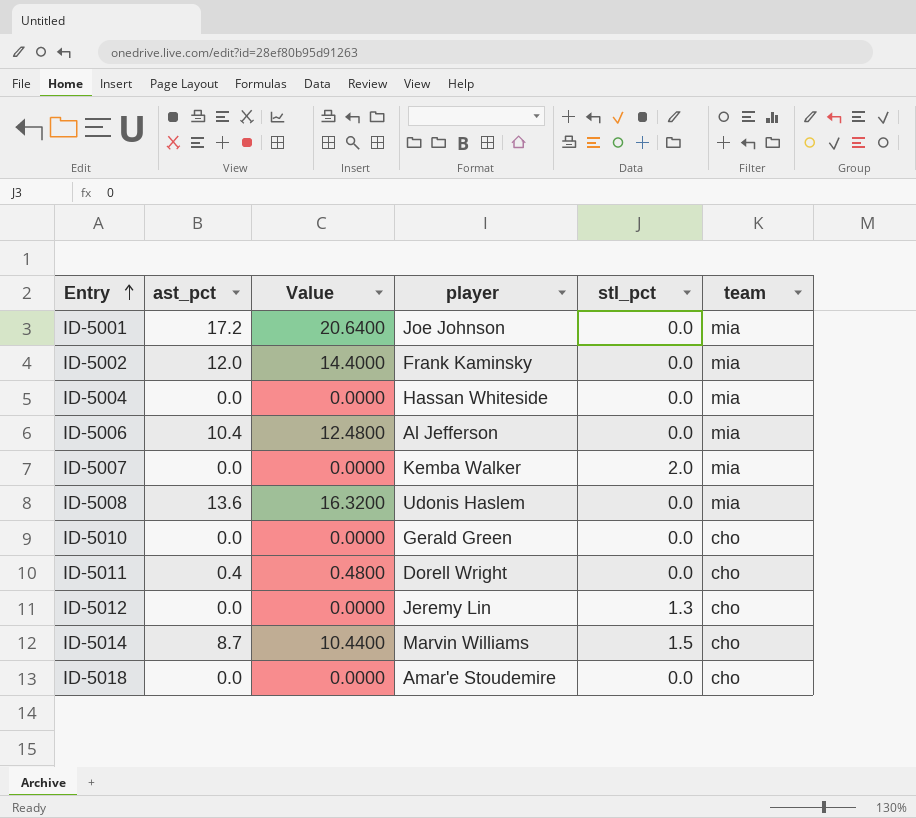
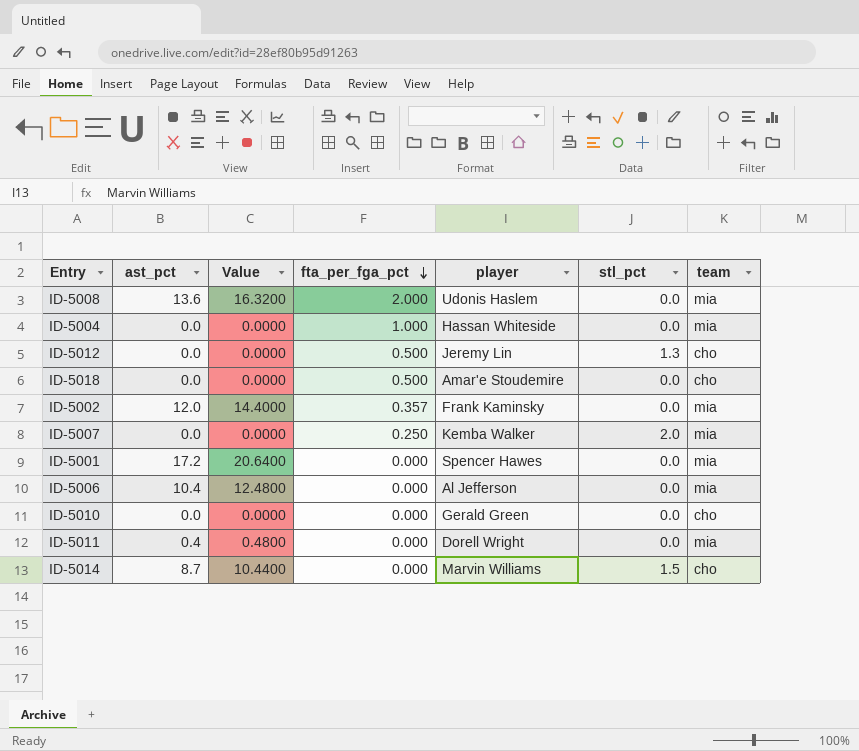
row order: Entry ascending -> fta_per_fga_pct descending
column fta_per_fga_pct | position: none -> 4
ID-5001 | player: Joe Johnson -> Spencer Hawes
ID-5011 | team: cho -> mia

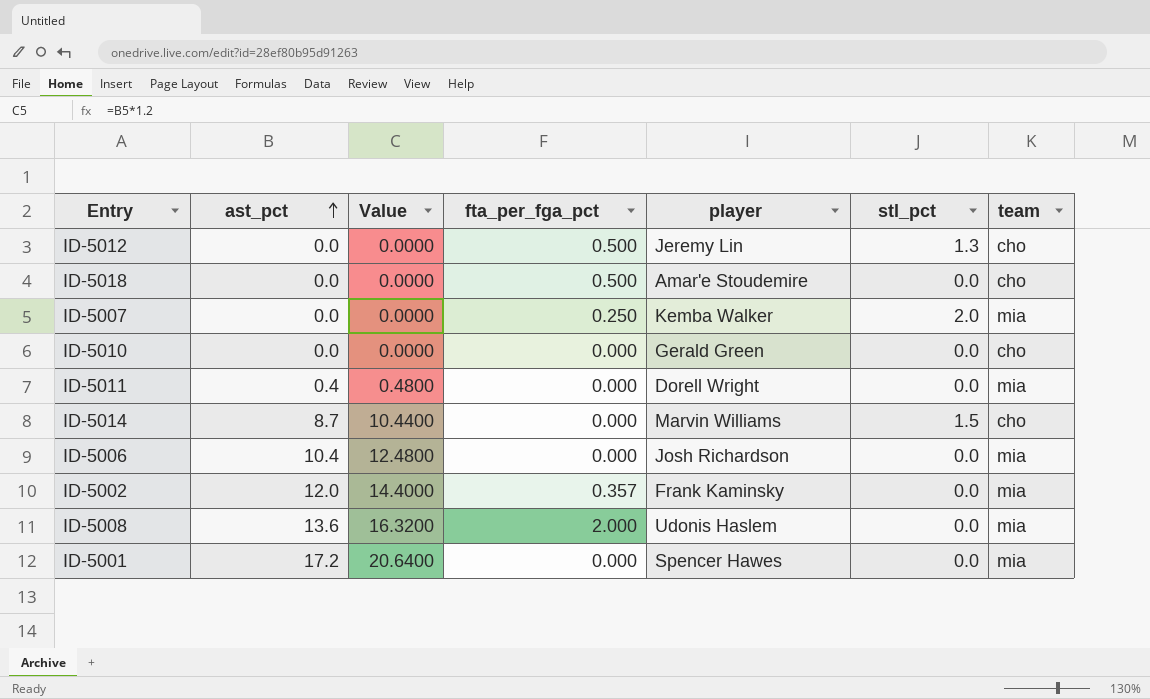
row order: fta_per_fga_pct descending -> ast_pct ascending
row ID-5004: 0.0 | 0.0000 | 1.000 | Hassan Whiteside | 0.0 | mia -> none
ID-5006 | player: Al Jefferson -> Josh Richardson

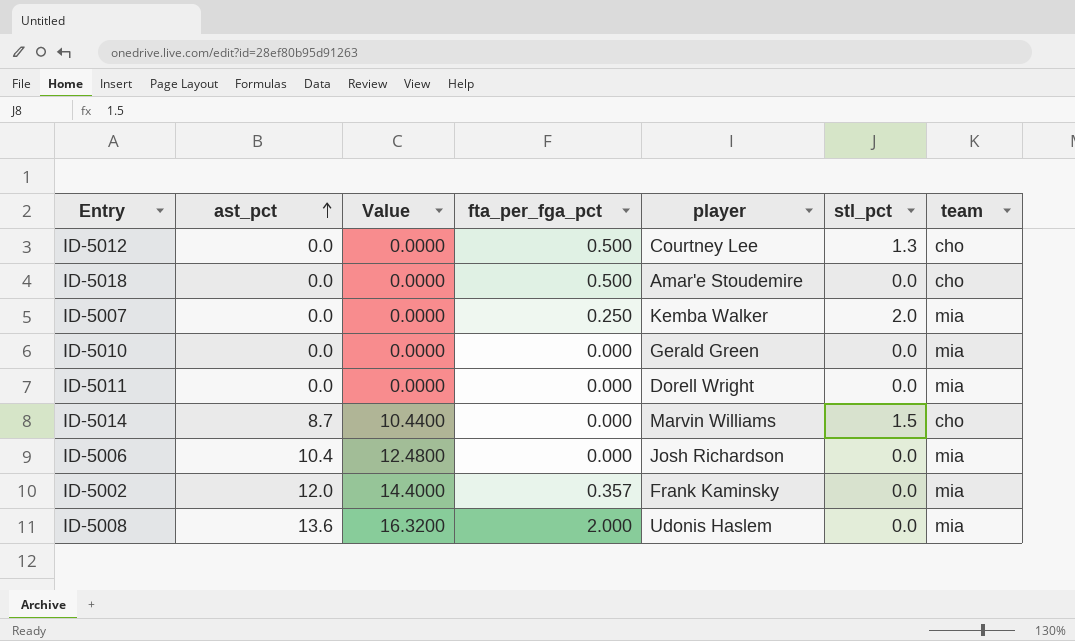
row ID-5001: 17.2 | 20.6400 | 0.000 | Spencer Hawes | 0.0 | mia -> none
ID-5012 | player: Jeremy Lin -> Courtney Lee
ID-5010 | team: cho -> mia
ID-5011 | ast_pct: 0.4 -> 0.0
ID-5011 | Value: 0.4800 -> 0.0000

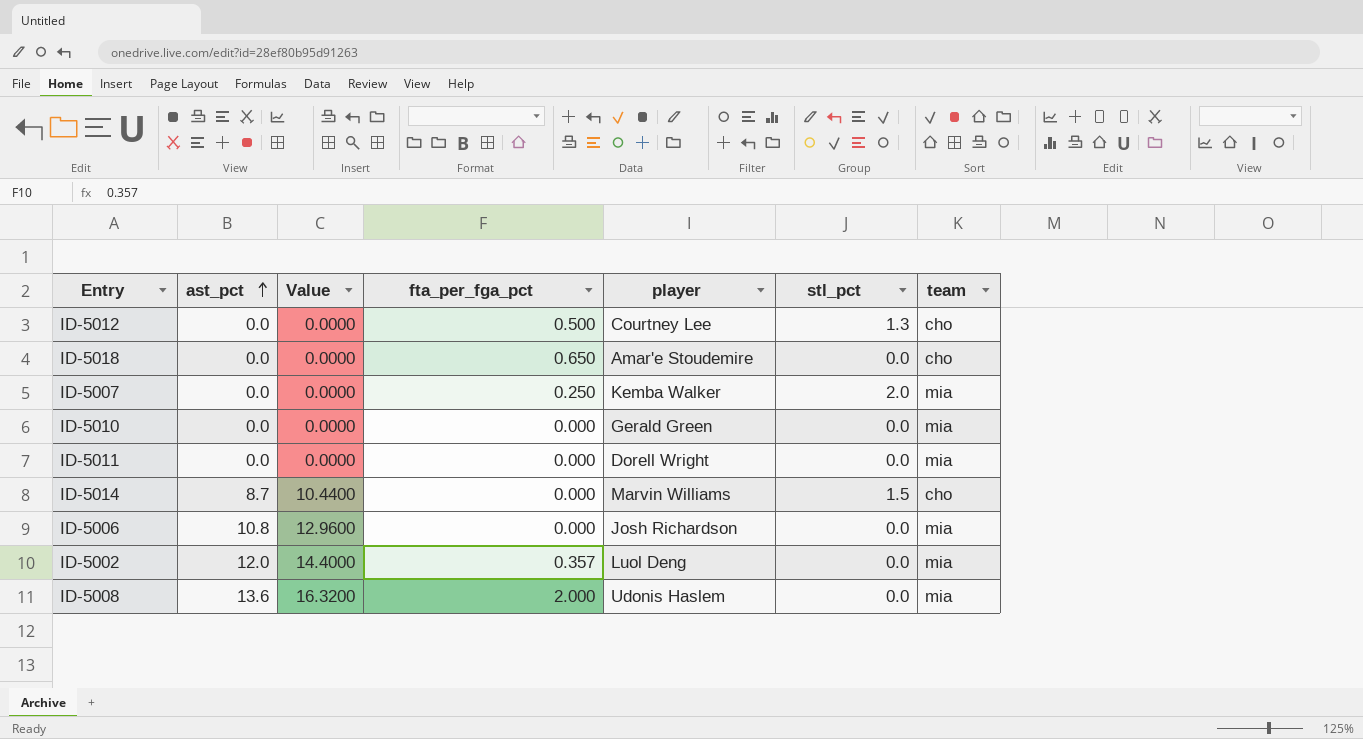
ID-5018 | fta_per_fga_pct: 0.500 -> 0.650
ID-5006 | ast_pct: 10.4 -> 10.8
ID-5006 | Value: 12.4800 -> 12.9600
ID-5002 | player: Frank Kaminsky -> Luol Deng

